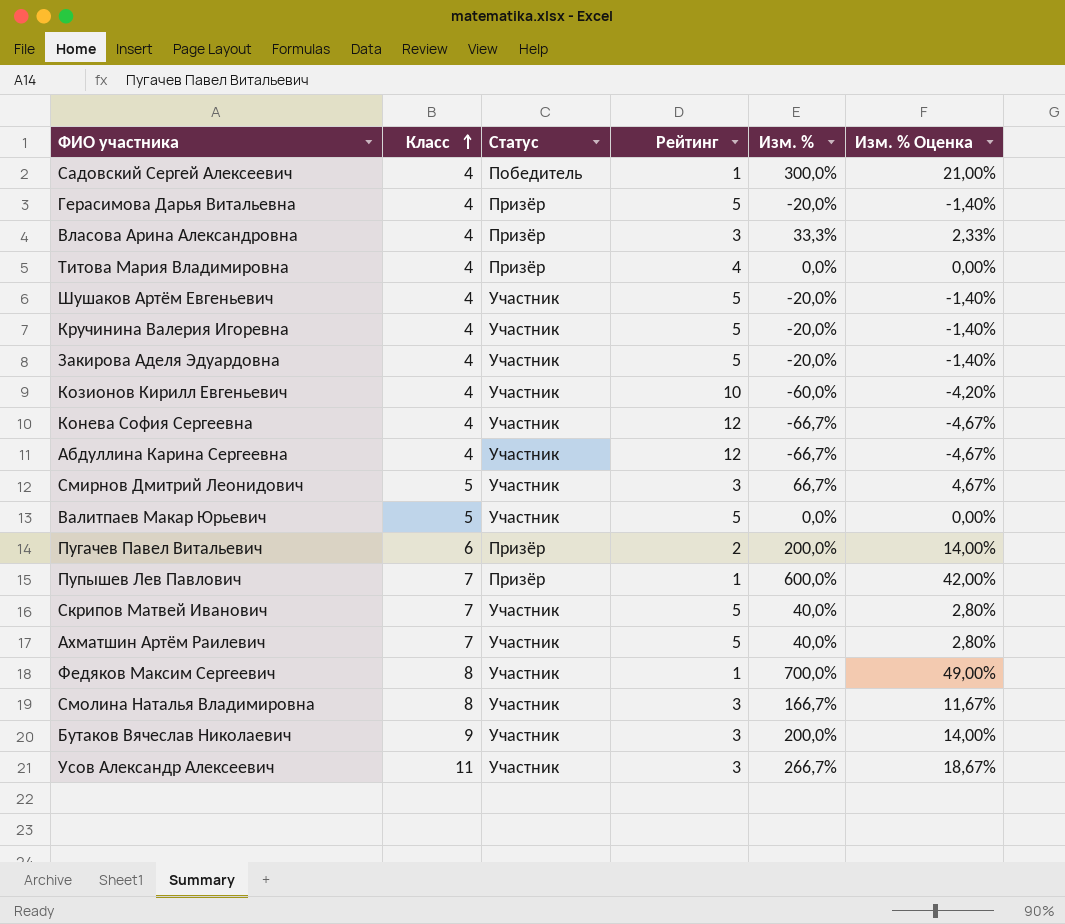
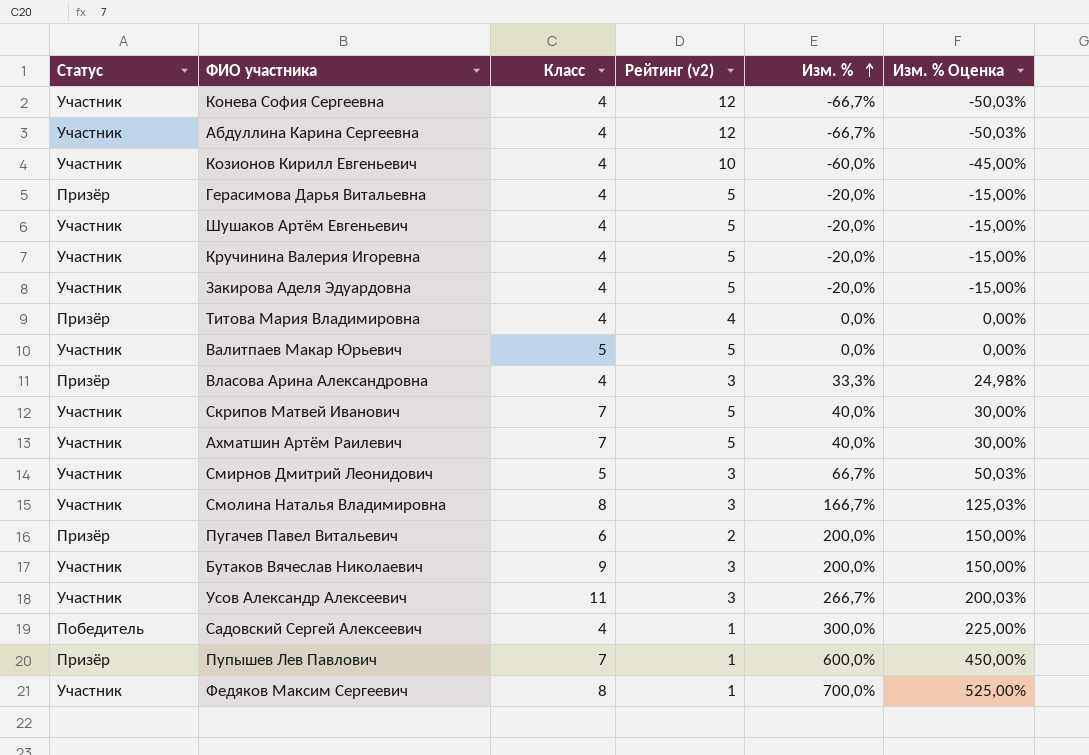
row order: Класс ascending -> Изм. % ascending
column Статус | position: 3 -> 1
column name: Рейтинг -> Рейтинг (v2)
column Изм. % Оценка | formula: [Изм. %] * 0,07 -> [Изм. %] * 0,75

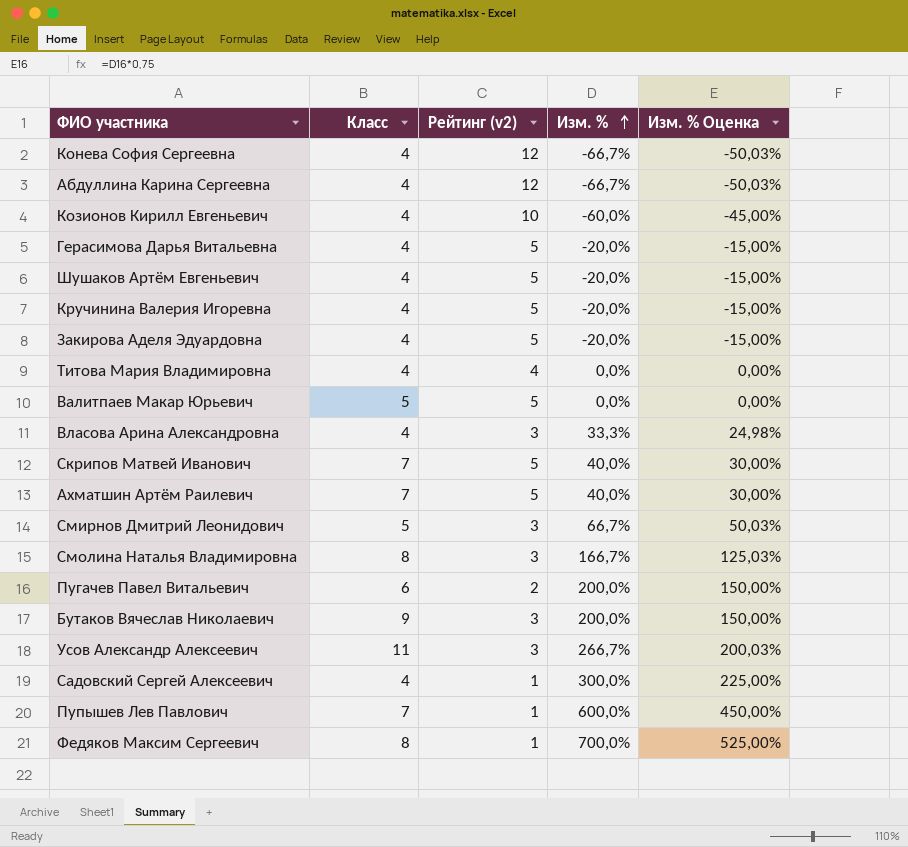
column Статус | position: 1 -> none

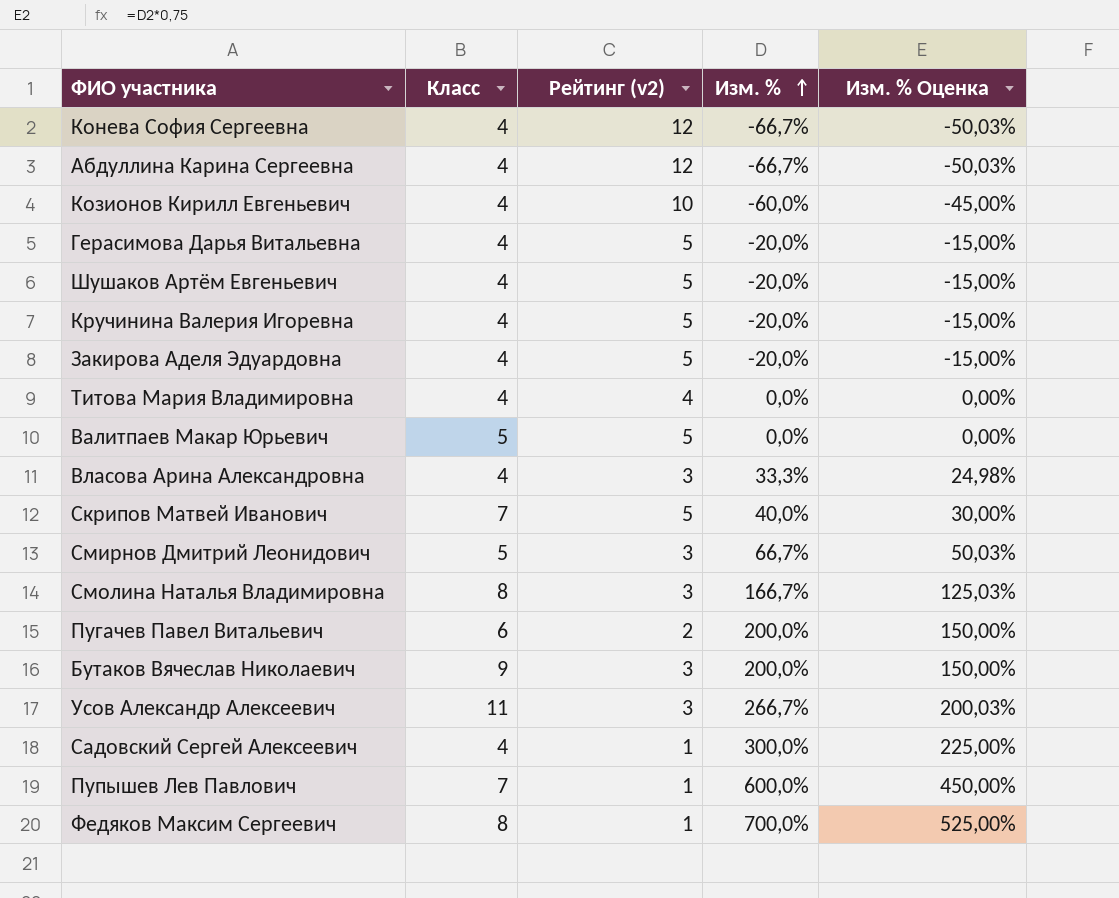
row Ахматшин Артём Раилевич: 7 | 5 | 40,0% | 30,00% -> none

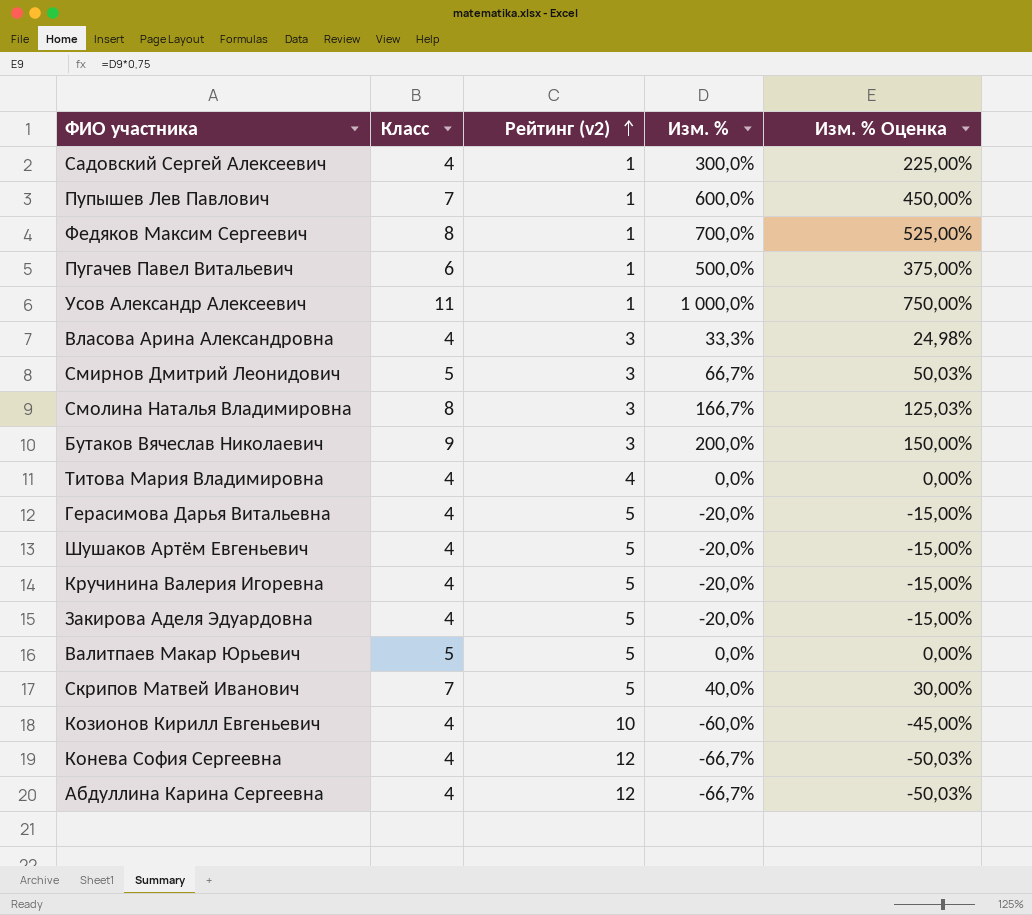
row order: Изм. % ascending -> Рейтинг (v2) ascending
Пугачев Павел Витальевич | Рейтинг (v2): 2 -> 1
Пугачев Павел Витальевич | Изм. %: 200,0% -> 500,0%
Пугачев Павел Витальевич | Изм. % Оценка: 150,00% -> 375,00%
Усов Александр Алексеевич | Рейтинг (v2): 3 -> 1
Усов Александр Алексеевич | Изм. %: 266,7% -> 1 000,0%
Усов Александр Алексеевич | Изм. % Оценка: 200,03% -> 750,00%

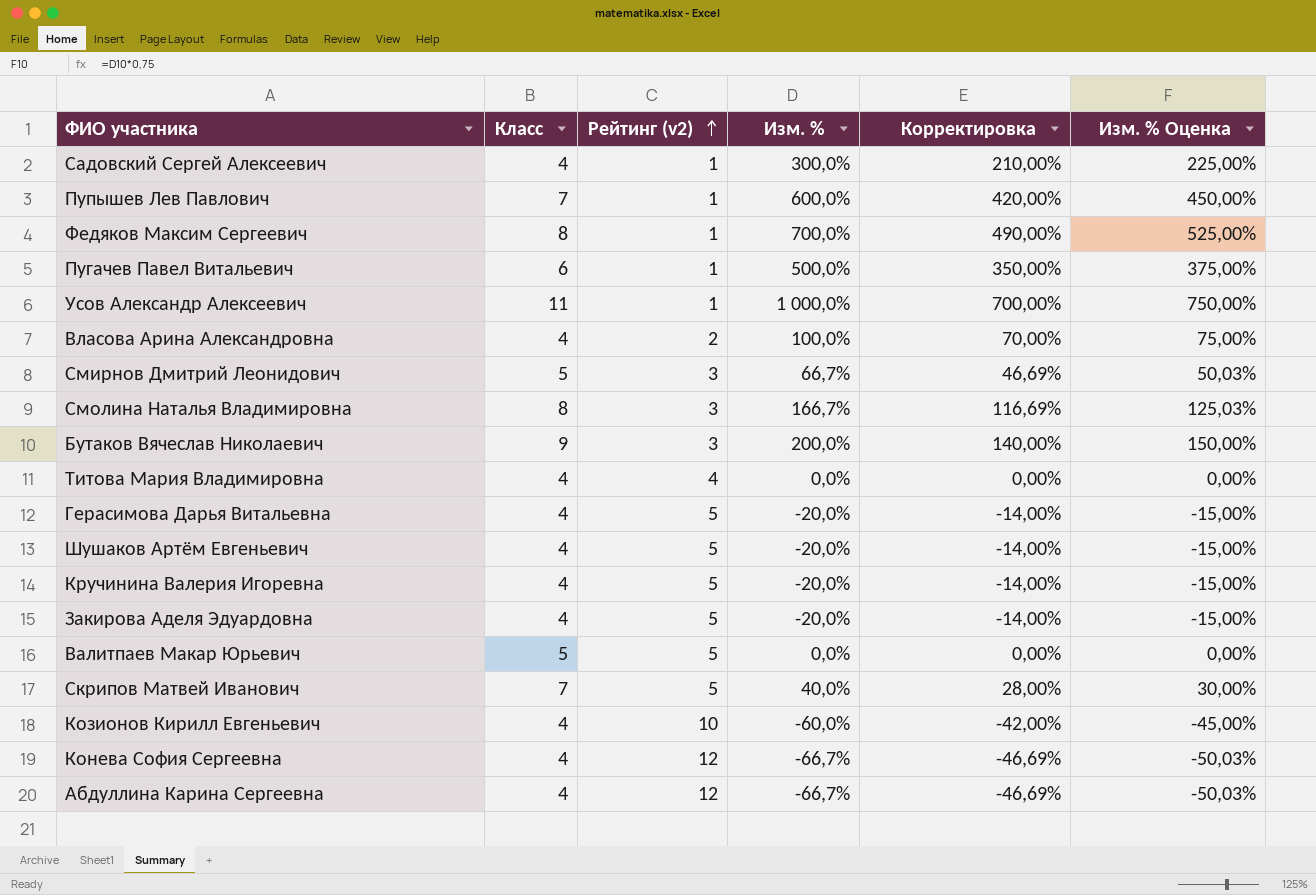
column Корректировка | formula: none -> [Изм. %] * 0,7
Власова Арина Александровна | Рейтинг (v2): 3 -> 2
Власова Арина Александровна | Изм. %: 33,3% -> 100,0%
Власова Арина Александровна | Изм. % Оценка: 24,98% -> 75,00%

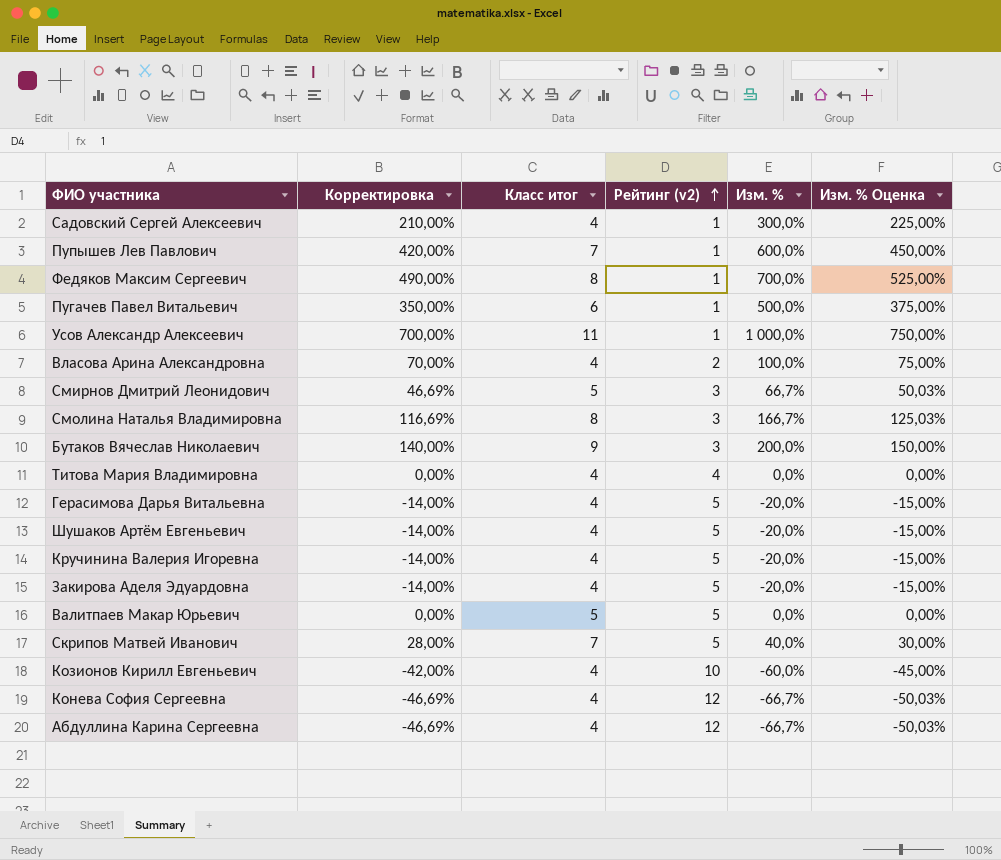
column Корректировка | position: 5 -> 2
column name: Класс -> Класс итог

